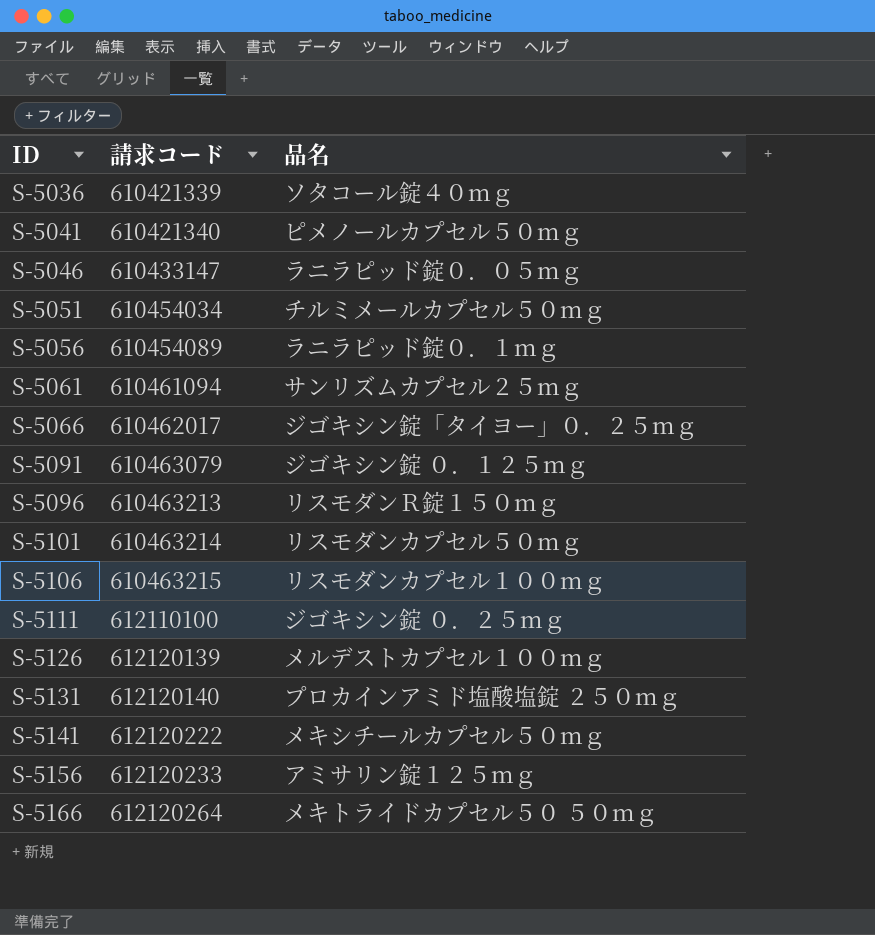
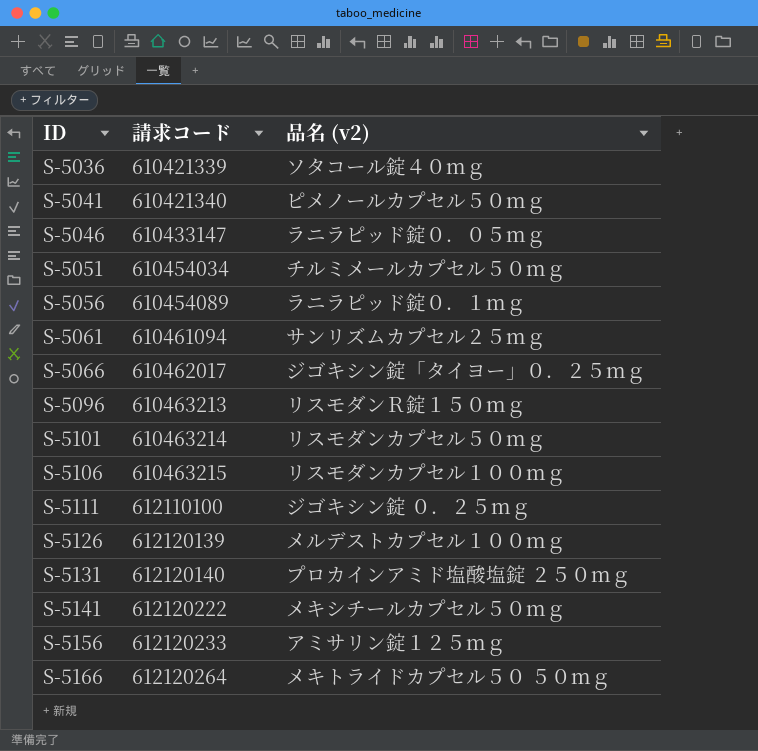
column name: 品名 -> 品名 (v2)
row S-5091: 610463079 | ジゴキシン錠 ０．１２５ｍｇ -> none

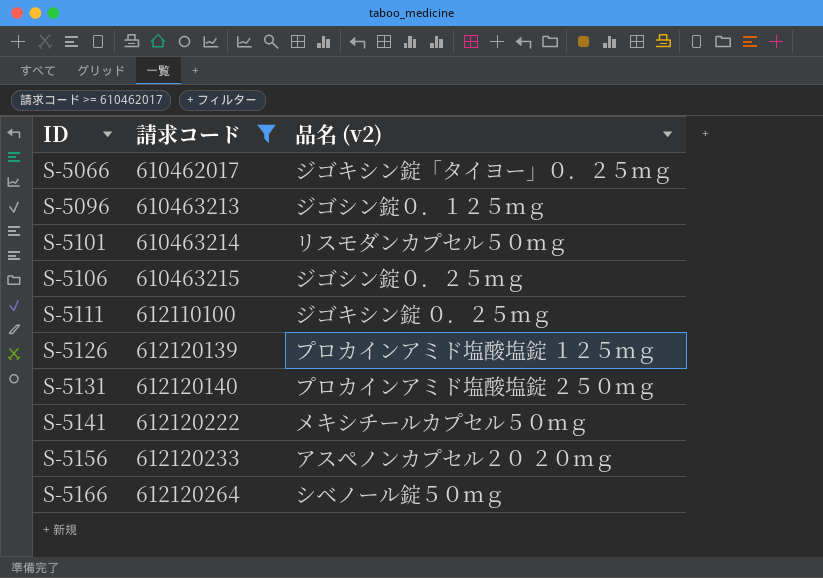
filter: none -> 請求コード >= 610462017
S-5096 | 品名 (v2): リスモダンＲ錠１５０ｍｇ -> ジゴシン錠０．１２５ｍｇ
S-5106 | 品名 (v2): リスモダンカプセル１００ｍｇ -> ジゴシン錠０．２５ｍｇ
S-5126 | 品名 (v2): メルデストカプセル１００ｍｇ -> プロカインアミド塩酸塩錠 １２５ｍｇ
S-5156 | 品名 (v2): アミサリン錠１２５ｍｇ -> アスペノンカプセル２０ ２０ｍｇ
S-5166 | 品名 (v2): メキトライドカプセル５０ ５０ｍｇ -> シベノール錠５０ｍｇ

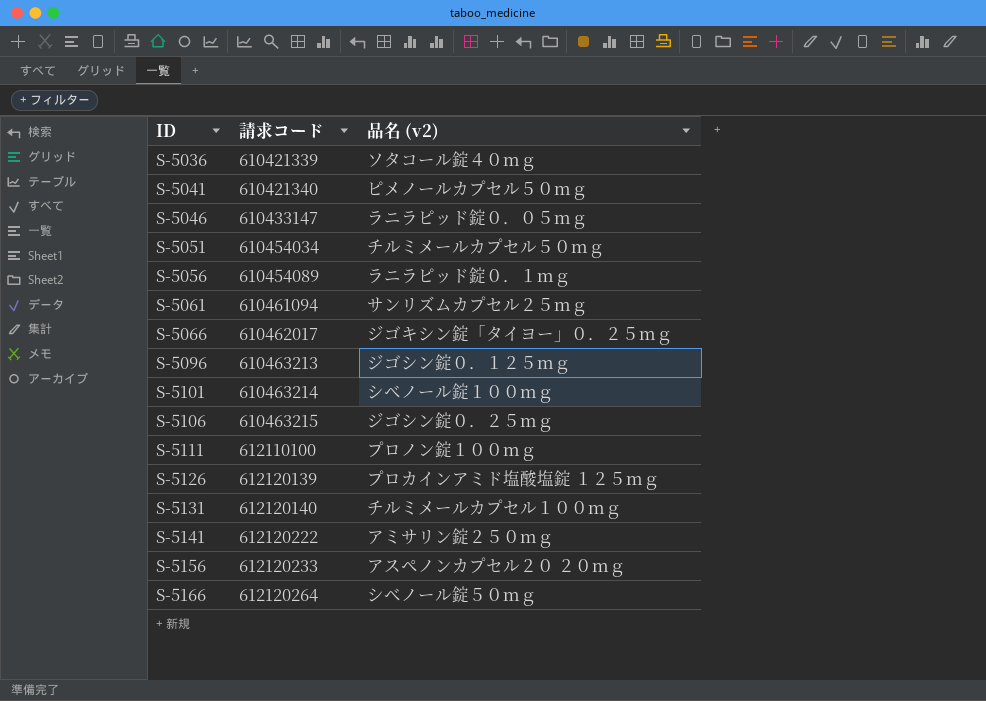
filter: 請求コード >= 610462017 -> none
S-5101 | 品名 (v2): リスモダンカプセル５０ｍｇ -> シベノール錠１００ｍｇ
S-5111 | 品名 (v2): ジゴキシン錠 ０．２５ｍｇ -> プロノン錠１００ｍｇ
S-5131 | 品名 (v2): プロカインアミド塩酸塩錠 ２５０ｍｇ -> チルミメールカプセル１００ｍｇ
S-5141 | 品名 (v2): メキシチールカプセル５０ｍｇ -> アミサリン錠２５０ｍｇ

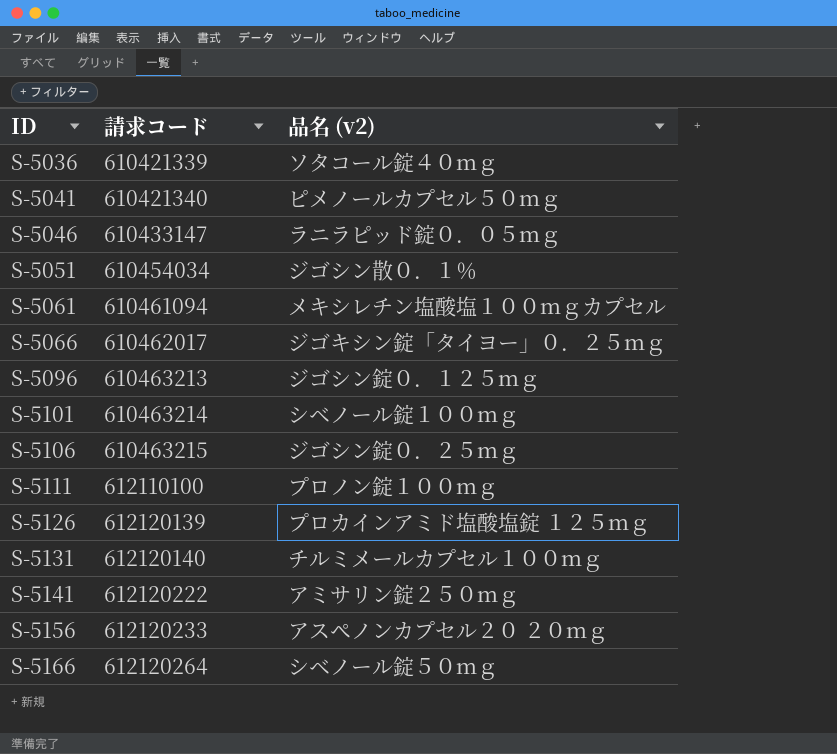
row S-5056: 610454089 | ラニラピッド錠０．１ｍｇ -> none
S-5051 | 品名 (v2): チルミメールカプセル５０ｍｇ -> ジゴシン散０．１％
S-5061 | 品名 (v2): サンリズムカプセル２５ｍｇ -> メキシレチン塩酸塩１００ｍｇカプセル

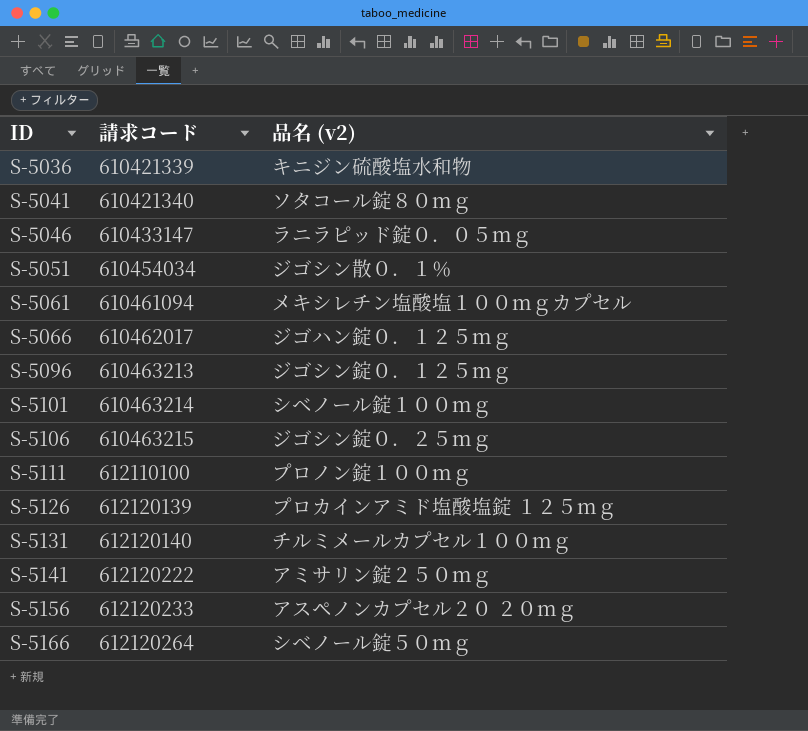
S-5036 | 品名 (v2): ソタコール錠４０ｍｇ -> キニジン硫酸塩水和物
S-5041 | 品名 (v2): ピメノールカプセル５０ｍｇ -> ソタコール錠８０ｍｇ
S-5066 | 品名 (v2): ジゴキシン錠「タイヨー」０．２５ｍｇ -> ジゴハン錠０．１２５ｍｇ

